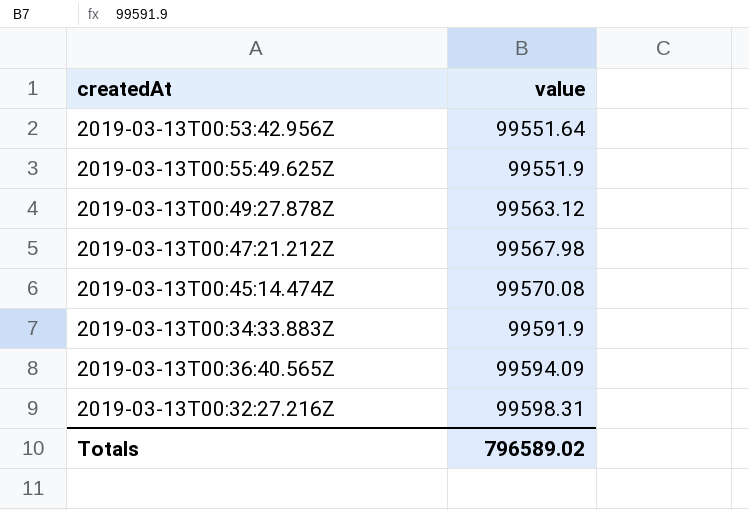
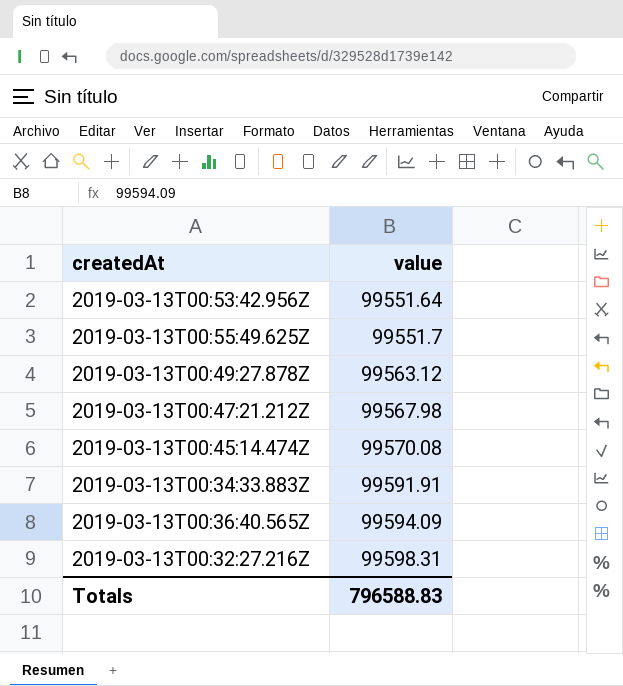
2019-03-13T00:55:49.625Z | value: 99551.9 -> 99551.7
2019-03-13T00:34:33.883Z | value: 99591.9 -> 99591.91
Totals | value: 796589.02 -> 796588.83

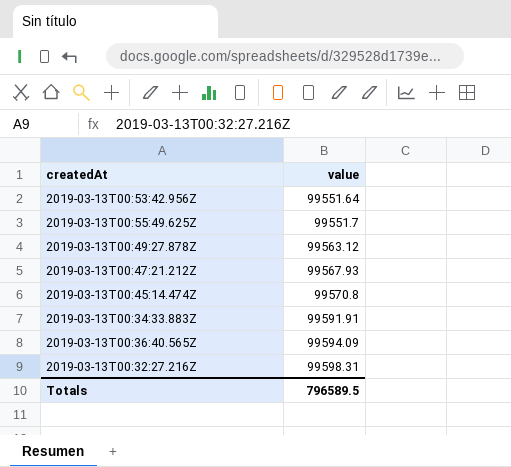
2019-03-13T00:47:21.212Z | value: 99567.98 -> 99567.93
2019-03-13T00:45:14.474Z | value: 99570.08 -> 99570.8
Totals | value: 796588.83 -> 796589.5

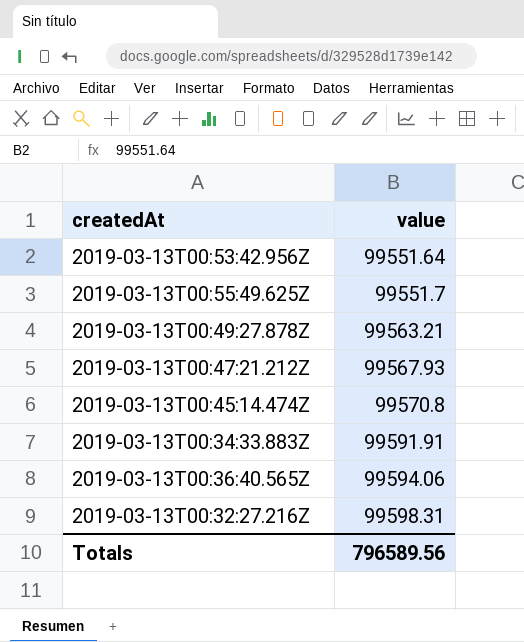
2019-03-13T00:49:27.878Z | value: 99563.12 -> 99563.21
2019-03-13T00:36:40.565Z | value: 99594.09 -> 99594.06
Totals | value: 796589.5 -> 796589.56

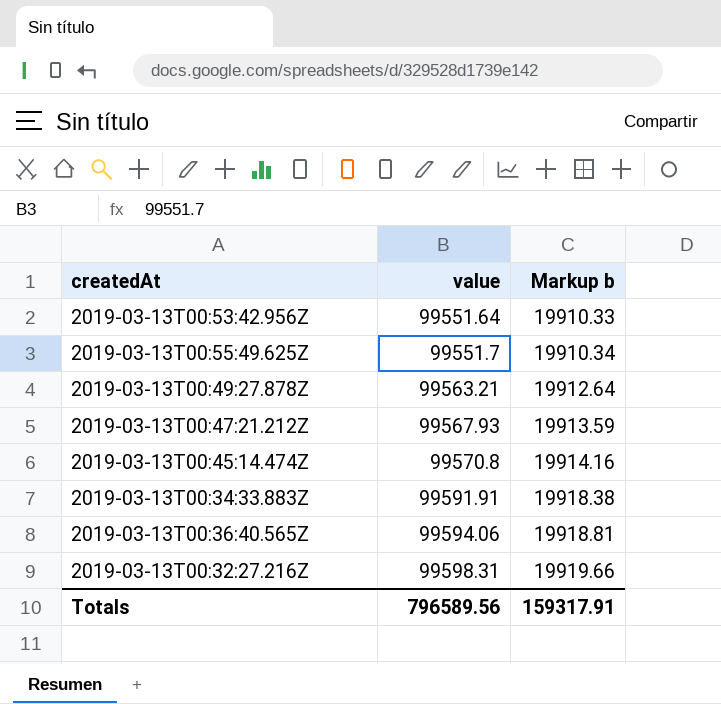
column Markup b | formula: none -> [value] * 0.2

